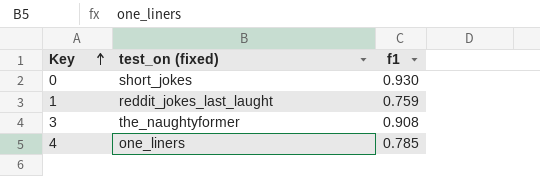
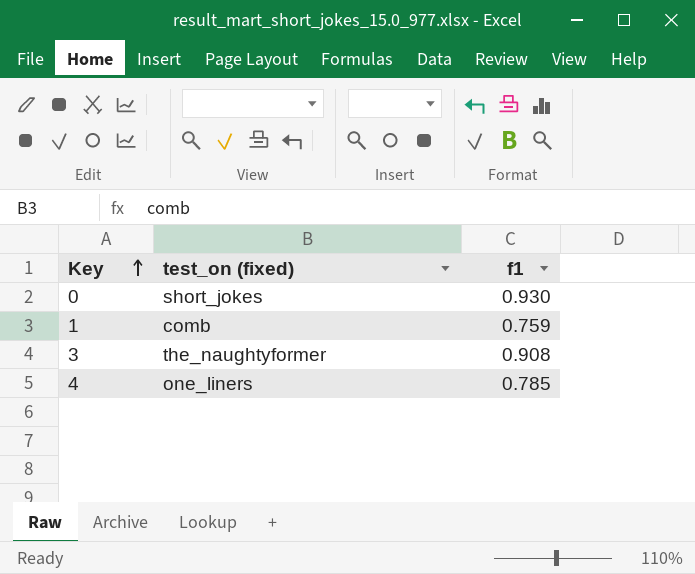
1 | test_on (fixed): reddit_jokes_last_laught -> comb

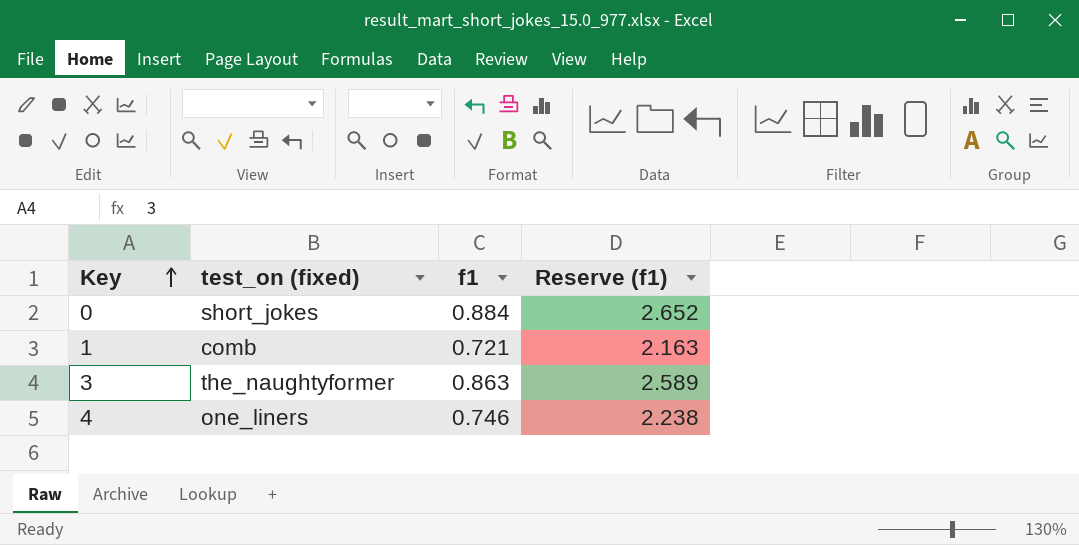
column Reserve (f1) | formula: none -> [f1] * 3
0 | f1: 0.930 -> 0.884
1 | f1: 0.759 -> 0.721
3 | f1: 0.908 -> 0.863
4 | f1: 0.785 -> 0.746

